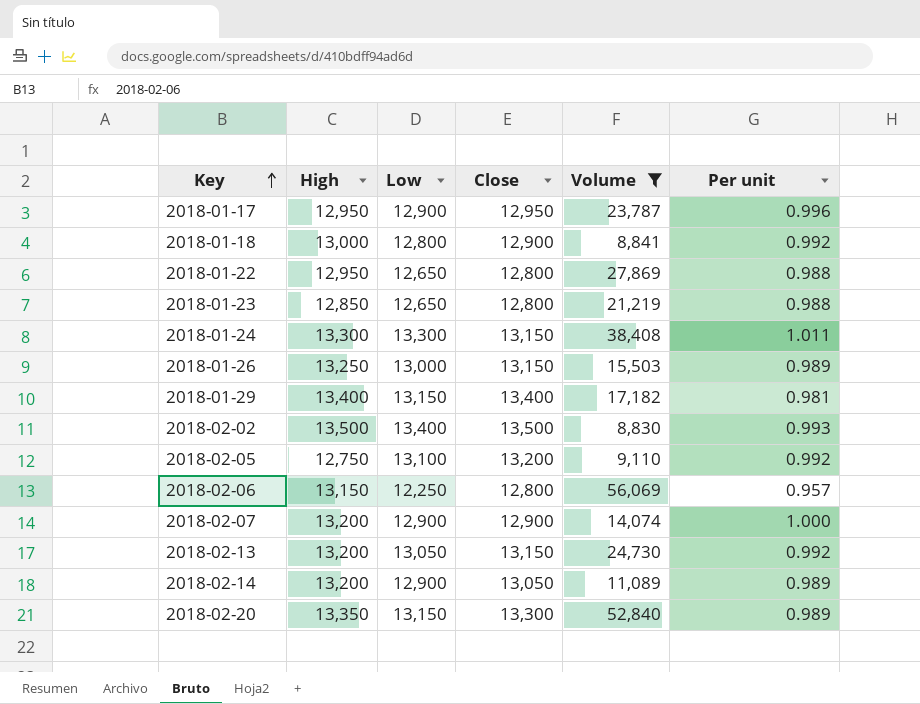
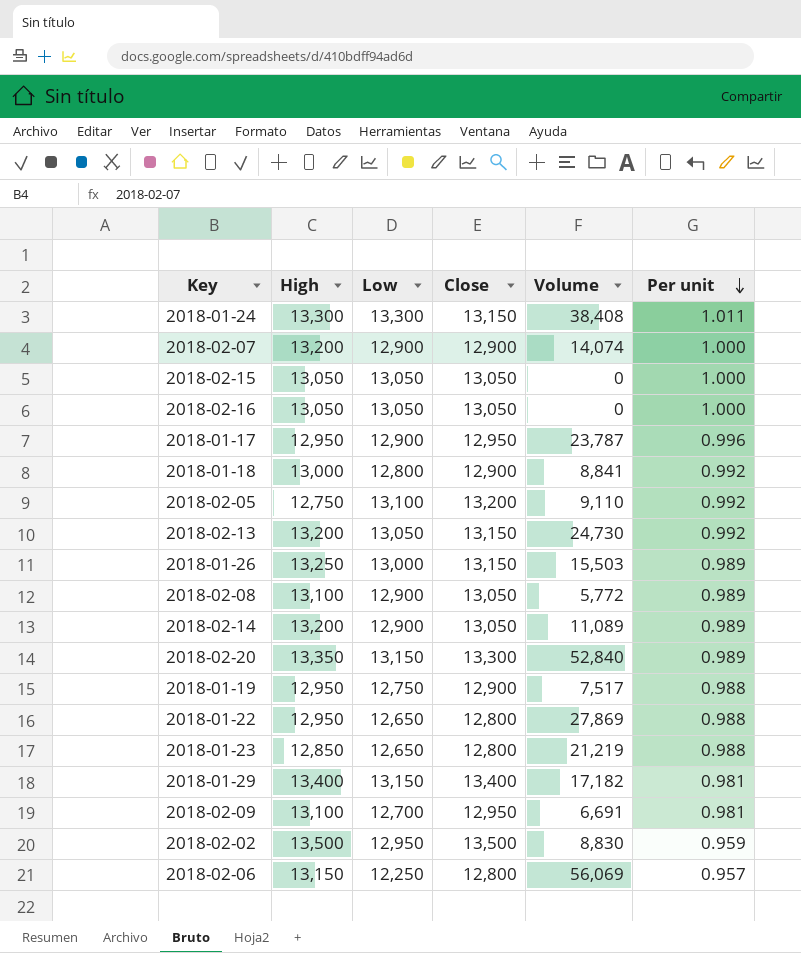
filter: Volume >= 8,830 -> none
row order: Key ascending -> Per unit descending
2018-02-02 | Low: 13,400 -> 12,950
2018-02-02 | Per unit: 0.993 -> 0.959

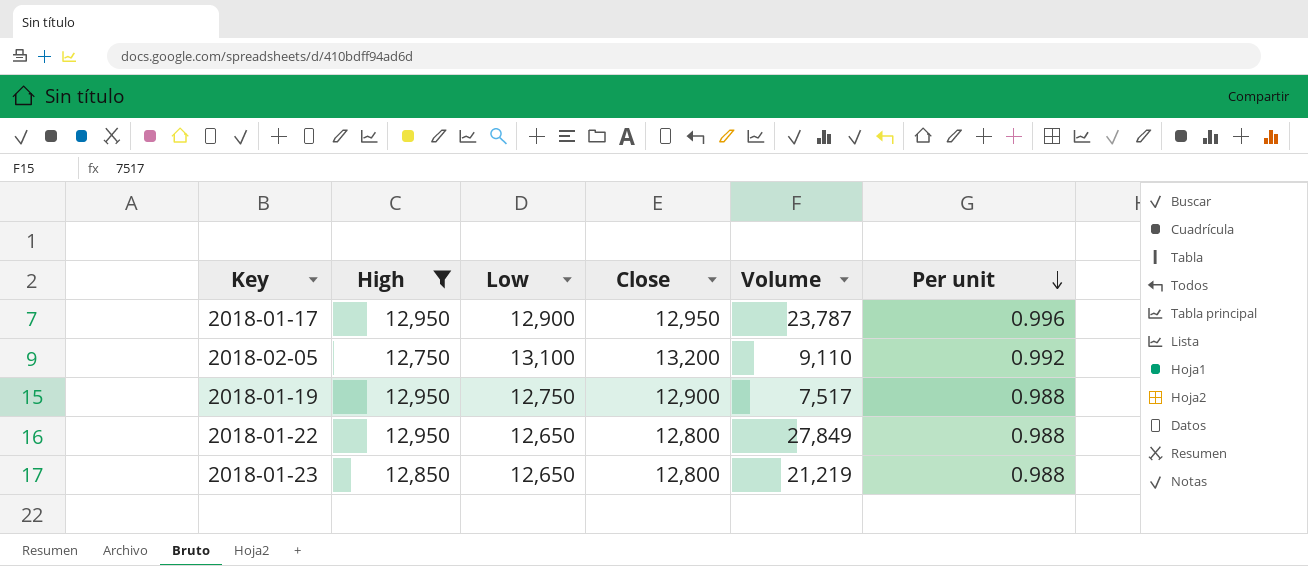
filter: none -> High <= 12,950
2018-01-22 | Volume: 27,869 -> 27,849

